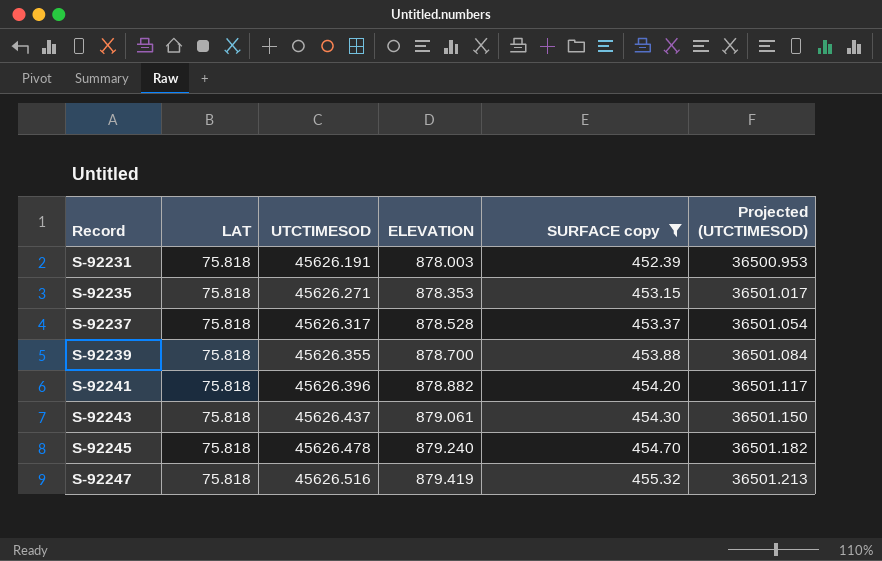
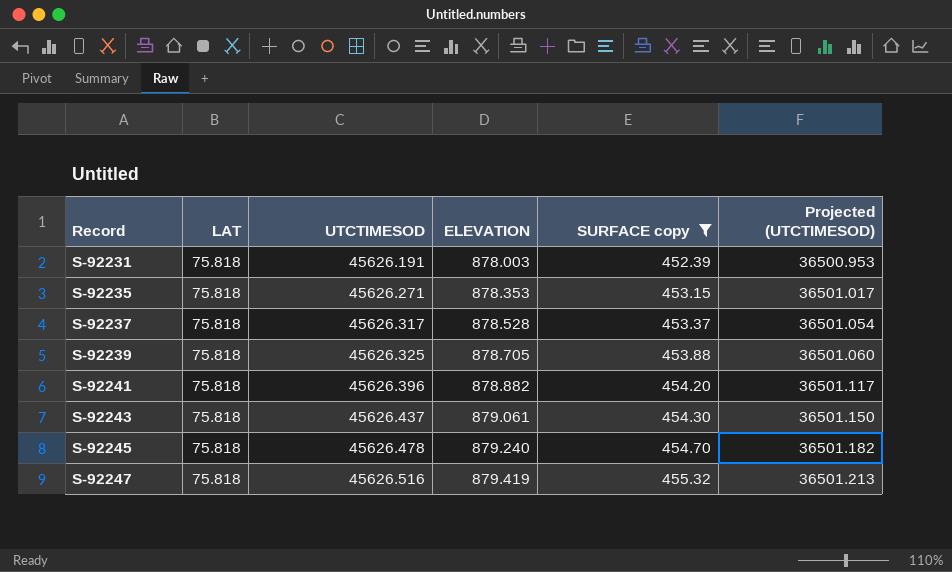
S-92239 | UTCTIMESOD: 45626.355 -> 45626.325
S-92239 | ELEVATION: 878.700 -> 878.705
S-92239 | Projected (UTCTIMESOD): 36501.084 -> 36501.060

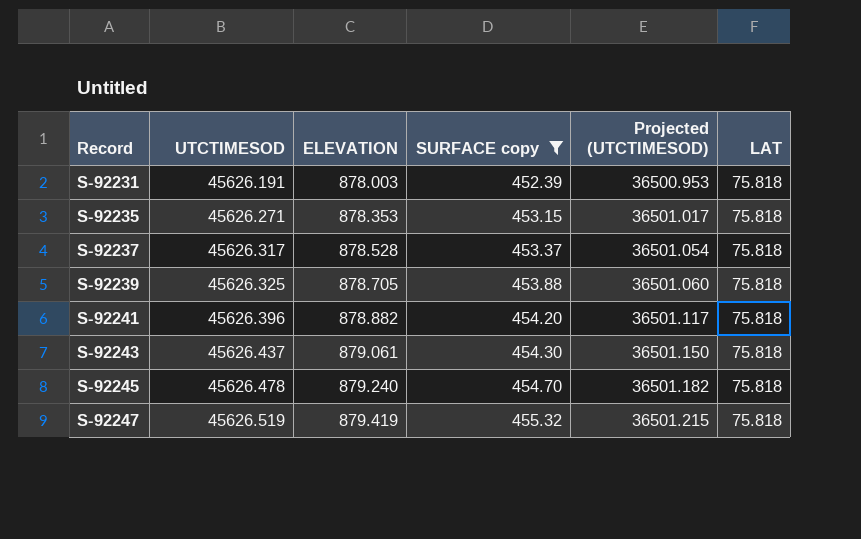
column LAT | position: 2 -> 6
S-92247 | UTCTIMESOD: 45626.516 -> 45626.519
S-92247 | Projected (UTCTIMESOD): 36501.213 -> 36501.215

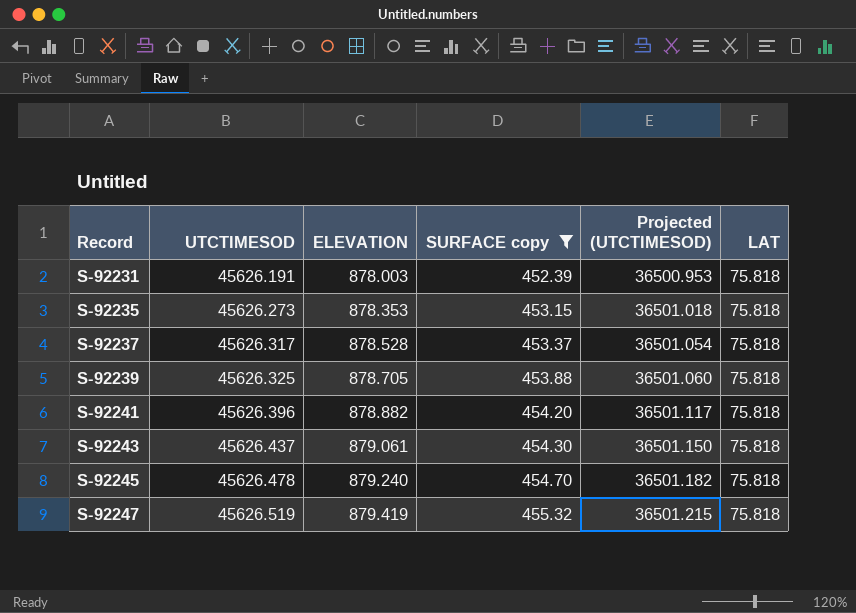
S-92235 | UTCTIMESOD: 45626.271 -> 45626.273
S-92235 | Projected (UTCTIMESOD): 36501.017 -> 36501.018

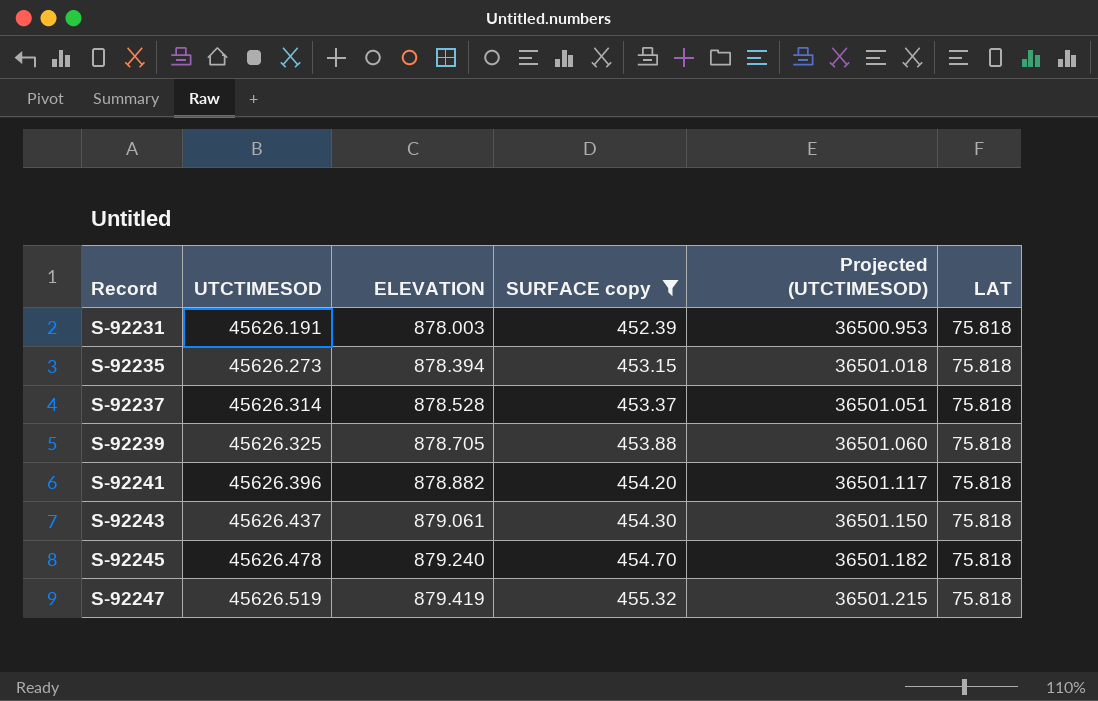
S-92235 | ELEVATION: 878.353 -> 878.394
S-92237 | UTCTIMESOD: 45626.317 -> 45626.314
S-92237 | Projected (UTCTIMESOD): 36501.054 -> 36501.051

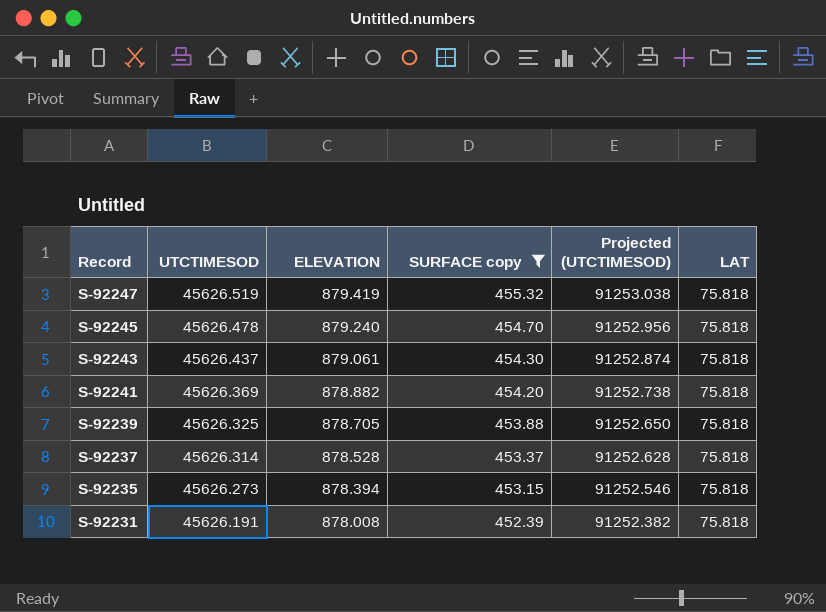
row order: Record ascending -> Record descending
column Projected (UTCTIMESOD) | formula: [UTCTIMESOD] * 0.8 -> [UTCTIMESOD] * 2
S-92241 | UTCTIMESOD: 45626.396 -> 45626.369
S-92231 | ELEVATION: 878.003 -> 878.008

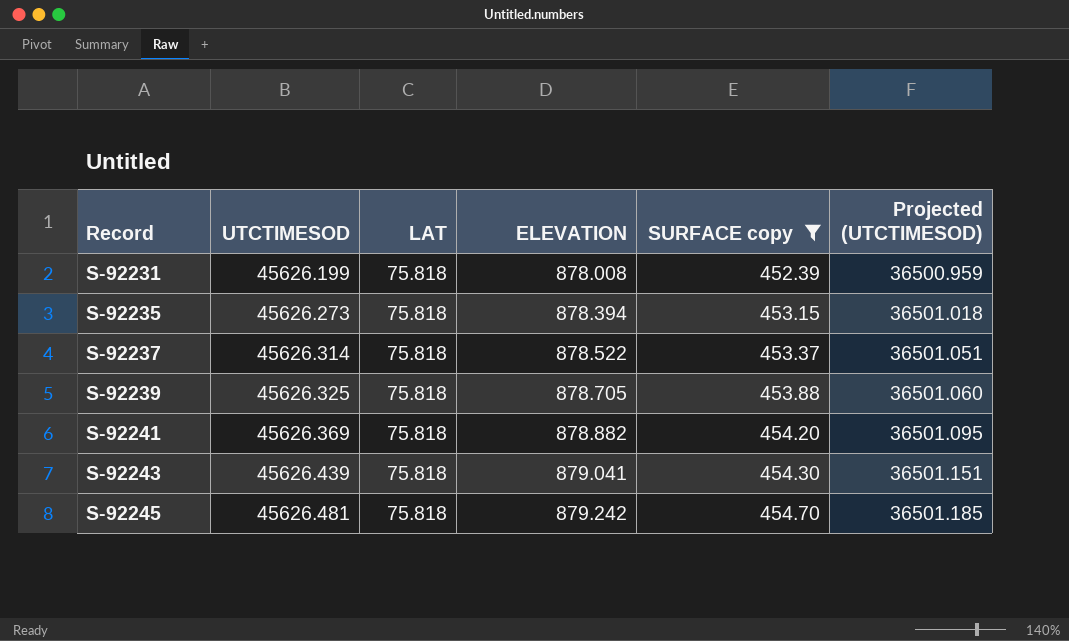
row order: Record descending -> Record ascending
column LAT | position: 6 -> 3
column Projected (UTCTIMESOD) | formula: [UTCTIMESOD] * 2 -> [UTCTIMESOD] * 0.8
row S-92247: 45626.519 | 879.419 | 455.32 | 91253.038 | 75.818 -> none
S-92231 | UTCTIMESOD: 45626.191 -> 45626.199
S-92237 | ELEVATION: 878.528 -> 878.522
S-92243 | UTCTIMESOD: 45626.437 -> 45626.439
S-92243 | ELEVATION: 879.061 -> 879.041
S-92245 | UTCTIMESOD: 45626.478 -> 45626.481
S-92245 | ELEVATION: 879.240 -> 879.242

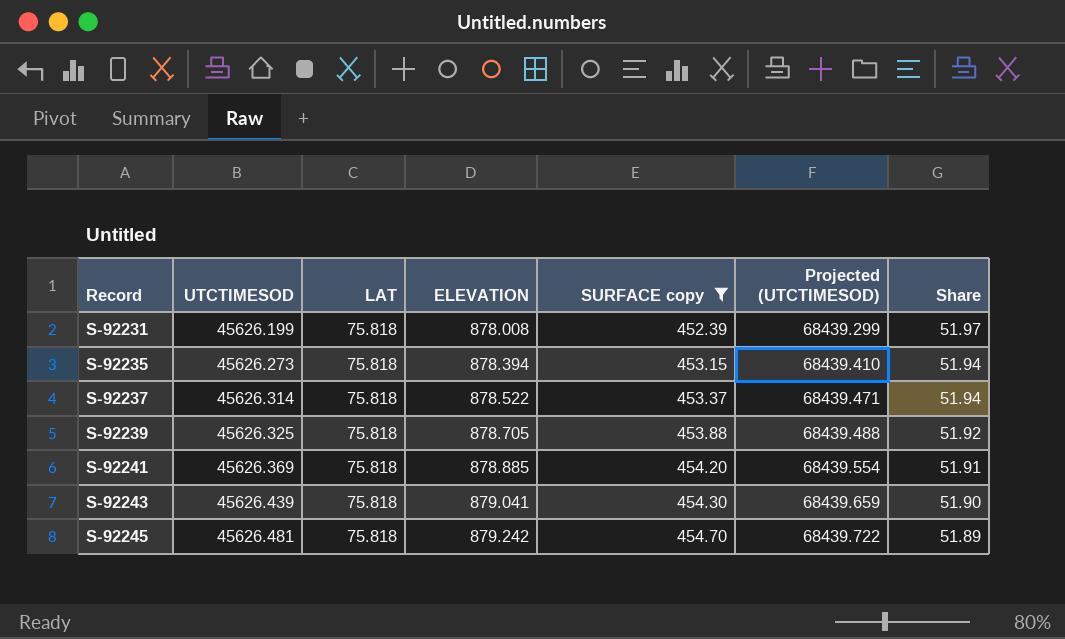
column Projected (UTCTIMESOD) | formula: [UTCTIMESOD] * 0.8 -> [UTCTIMESOD] * 1.5
column Share | formula: none -> [UTCTIMESOD] / [ELEVATION]
S-92241 | ELEVATION: 878.882 -> 878.885

